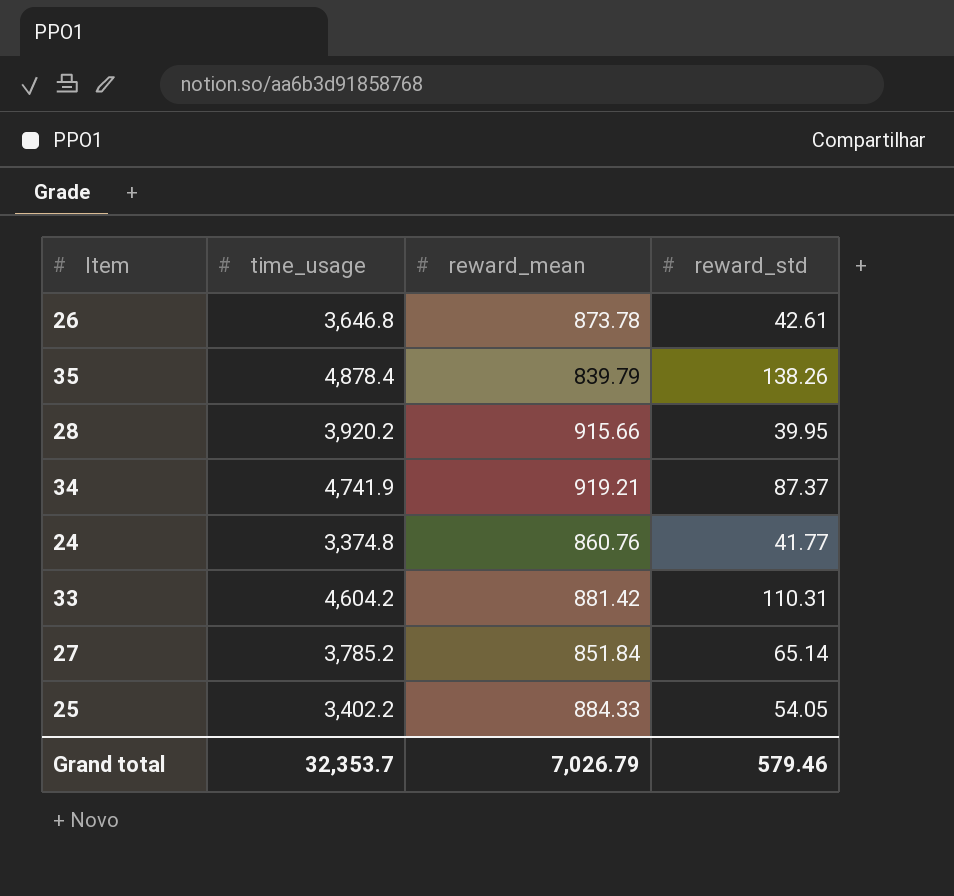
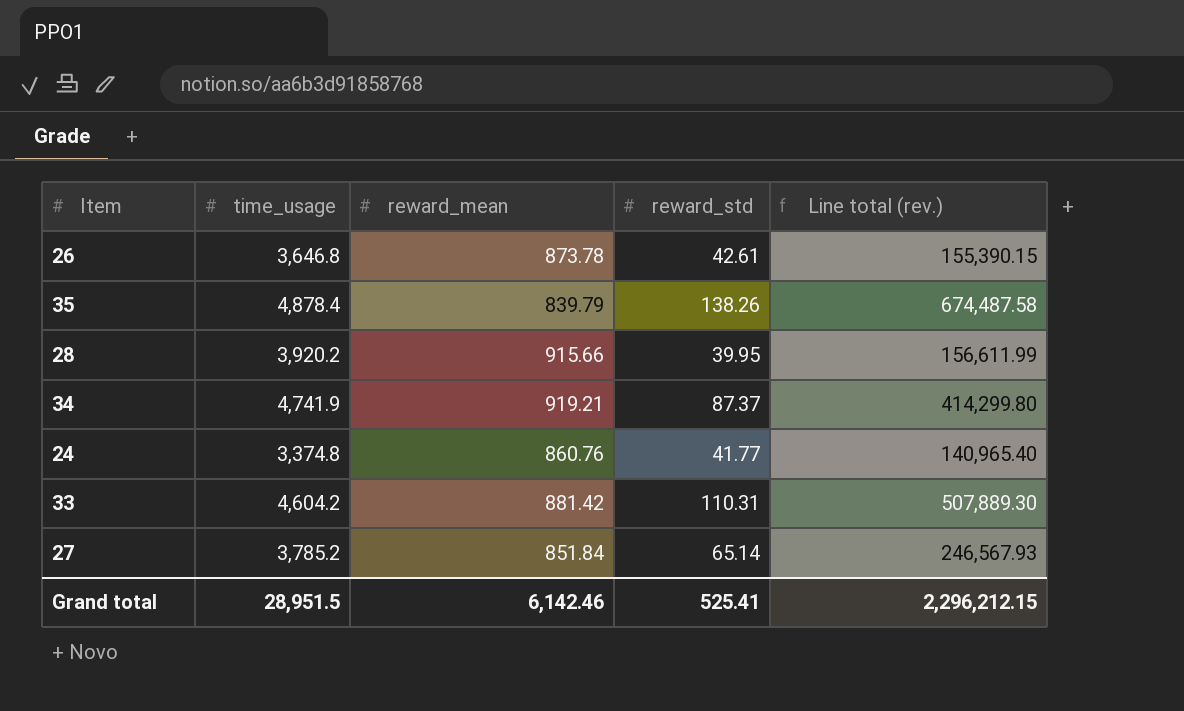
column Line total (rev.) | formula: none -> [time_usage] * [reward_std]
row 25: 3,402.2 | 884.33 | 54.05 -> none
Grand total | time_usage: 32,353.7 -> 28,951.5
Grand total | reward_mean: 7,026.79 -> 6,142.46
Grand total | reward_std: 579.46 -> 525.41

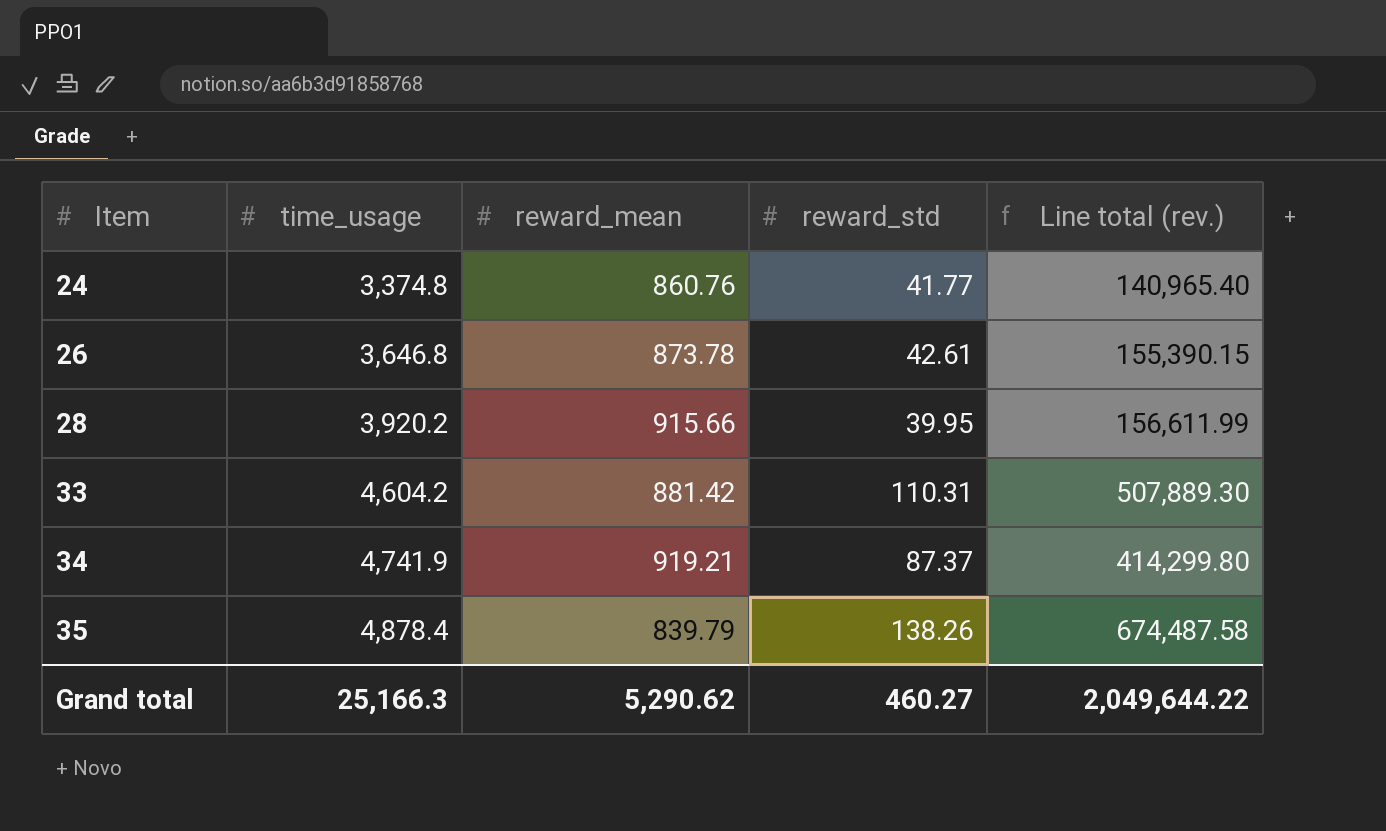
row order: none -> Item ascending
row 27: 3,785.2 | 851.84 | 65.14 | 246,567.93 -> none
Grand total | time_usage: 28,951.5 -> 25,166.3
Grand total | reward_mean: 6,142.46 -> 5,290.62
Grand total | reward_std: 525.41 -> 460.27
Grand total | Line total (rev.): 2,296,212.15 -> 2,049,644.22

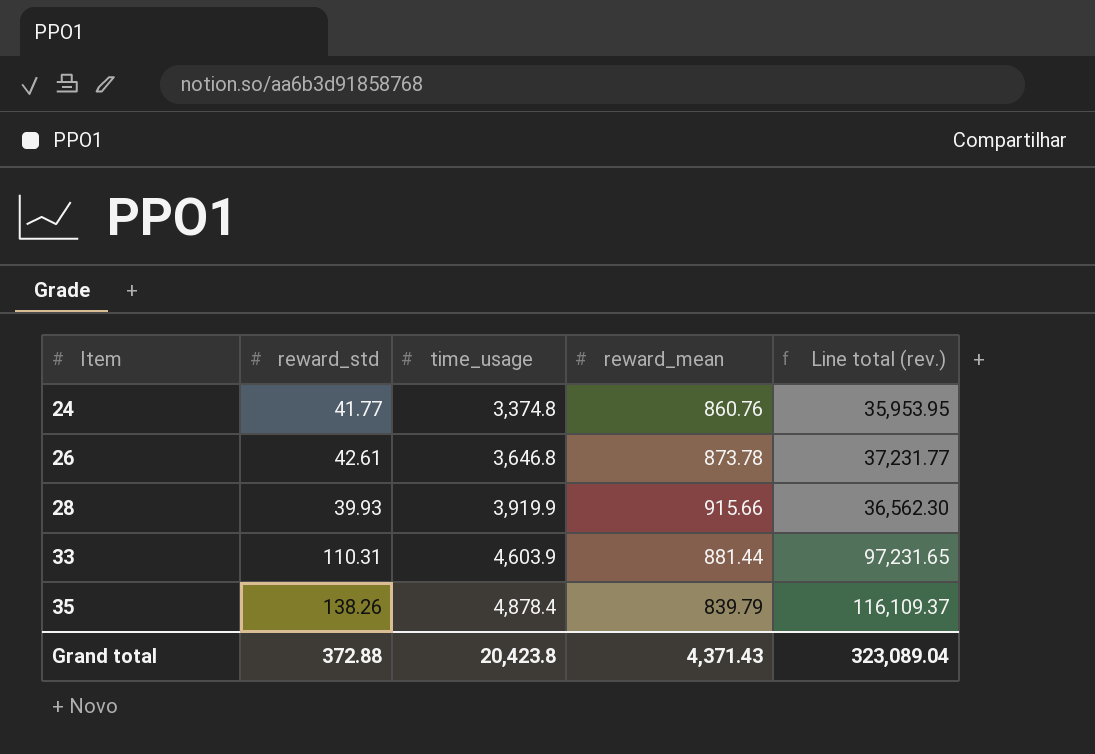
column reward_std | position: 4 -> 2
column Line total (rev.) | formula: [time_usage] * [reward_std] -> [reward_std] * [reward_mean]
row 34: 4,741.9 | 919.21 | 87.37 | 414,299.80 -> none
28 | reward_std: 39.95 -> 39.93
28 | time_usage: 3,920.2 -> 3,919.9
33 | time_usage: 4,604.2 -> 4,603.9
33 | reward_mean: 881.42 -> 881.44
Grand total | reward_std: 460.27 -> 372.88
Grand total | time_usage: 25,166.3 -> 20,423.8
Grand total | reward_mean: 5,290.62 -> 4,371.43
Grand total | Line total (rev.): 2,049,644.22 -> 323,089.04

